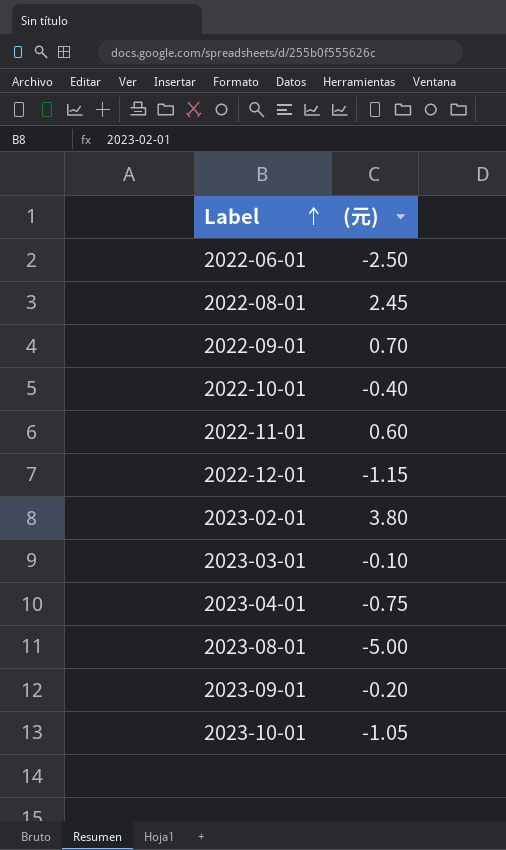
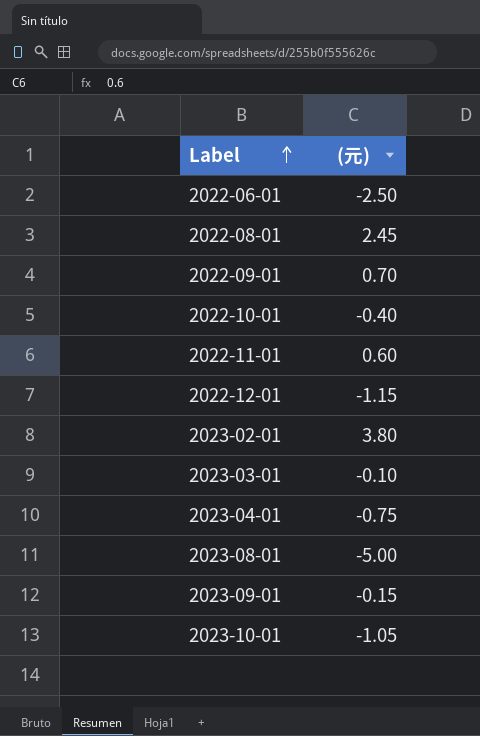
2023-09-01 | (元): -0.20 -> -0.15

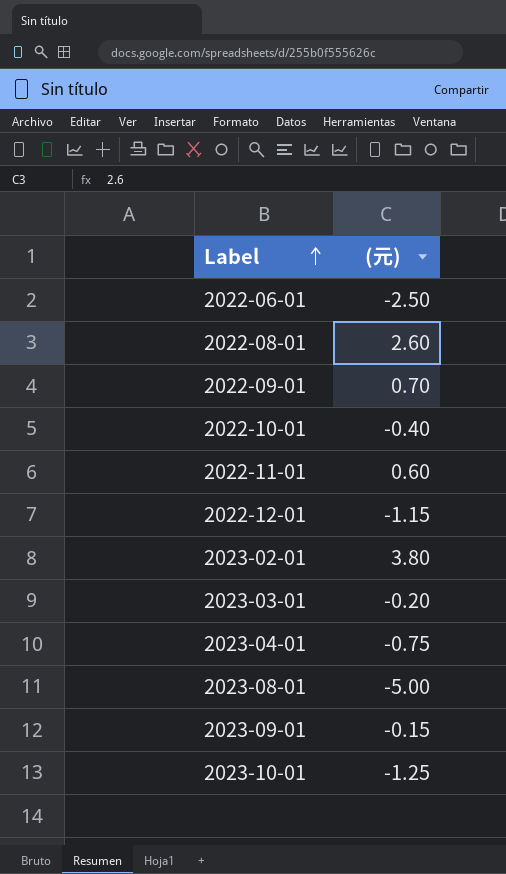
2022-08-01 | (元): 2.45 -> 2.60
2023-03-01 | (元): -0.10 -> -0.20
2023-10-01 | (元): -1.05 -> -1.25

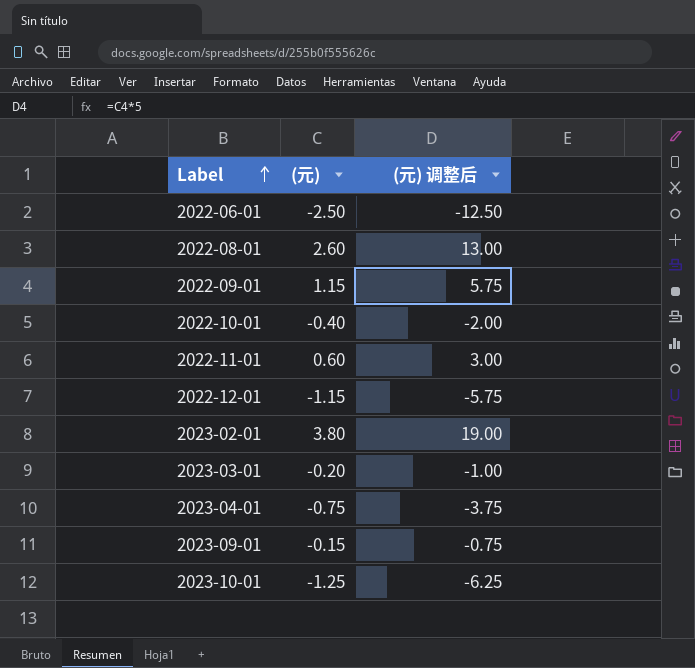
column (元) 调整后 | formula: none -> [(元)] * 5
row 2023-08-01: -5.00 -> none
2022-09-01 | (元): 0.70 -> 1.15

